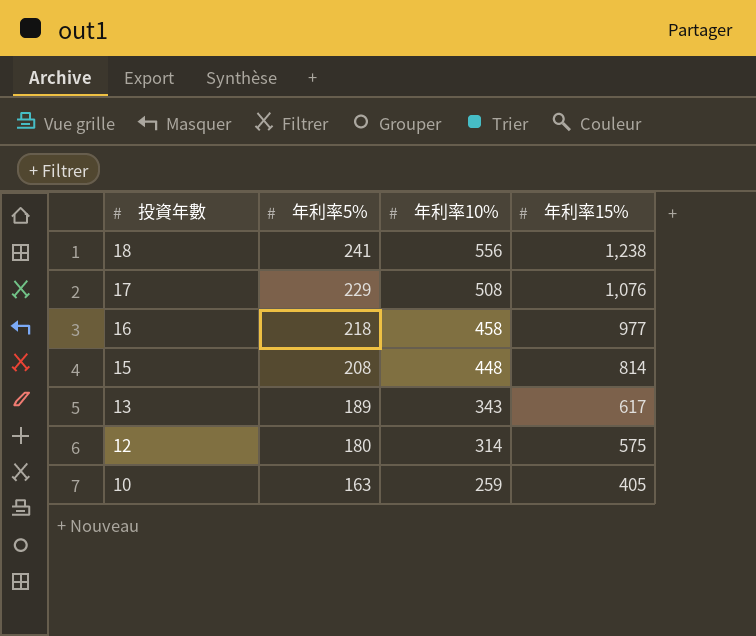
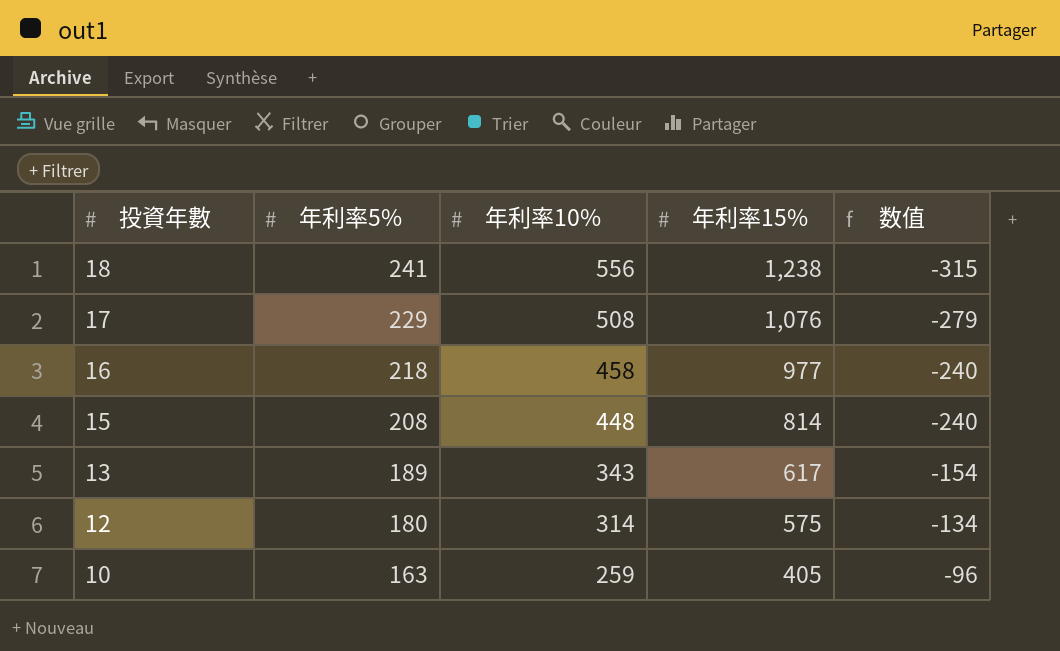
column 数值 | formula: none -> [年利率5%] - [年利率10%]

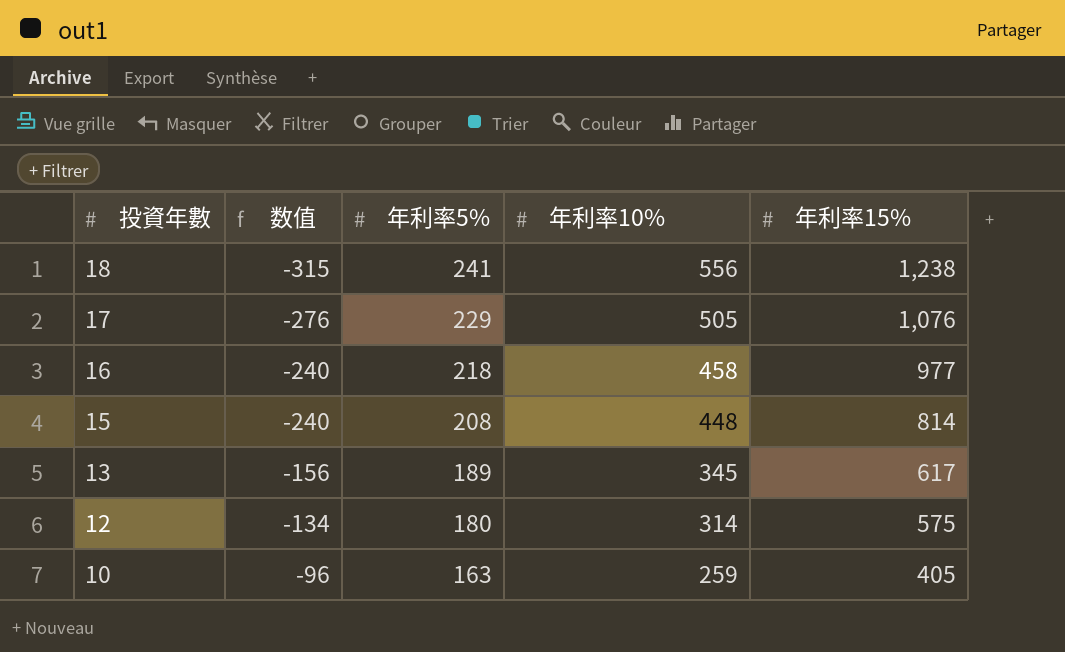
column 数值 | position: 5 -> 2
17 | 数值: -279 -> -276
17 | 年利率10%: 508 -> 505
13 | 数值: -154 -> -156
13 | 年利率10%: 343 -> 345

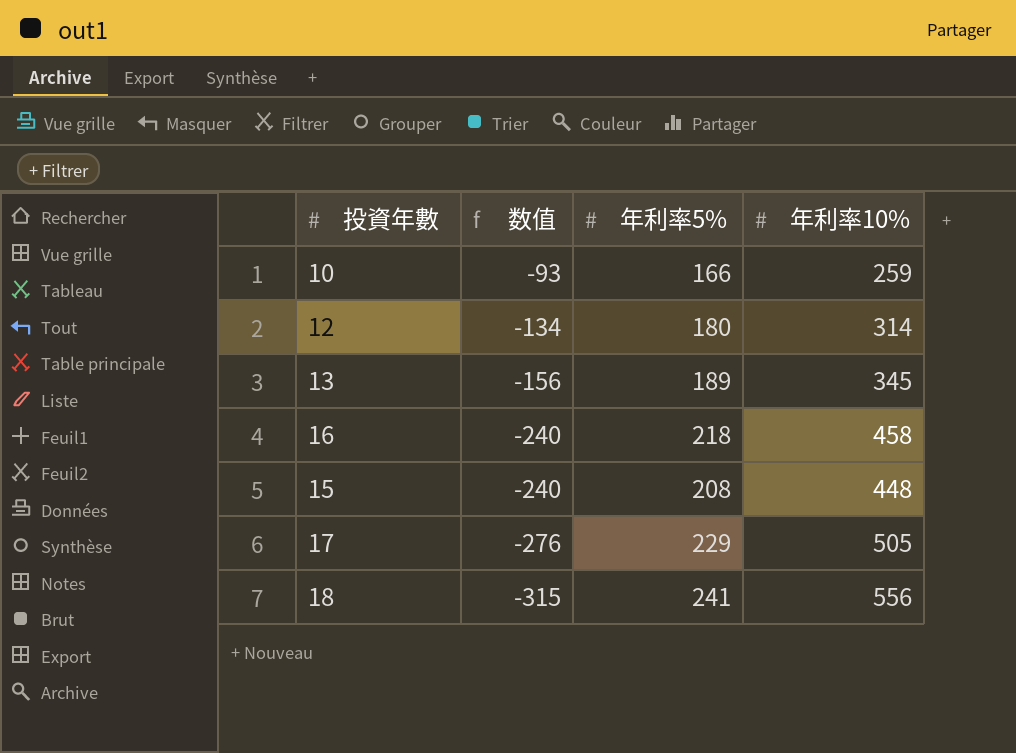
row order: 投資年數 descending -> 数值 descending
column 年利率15% | position: 5 -> none
10 | 数值: -96 -> -93
10 | 年利率5%: 163 -> 166

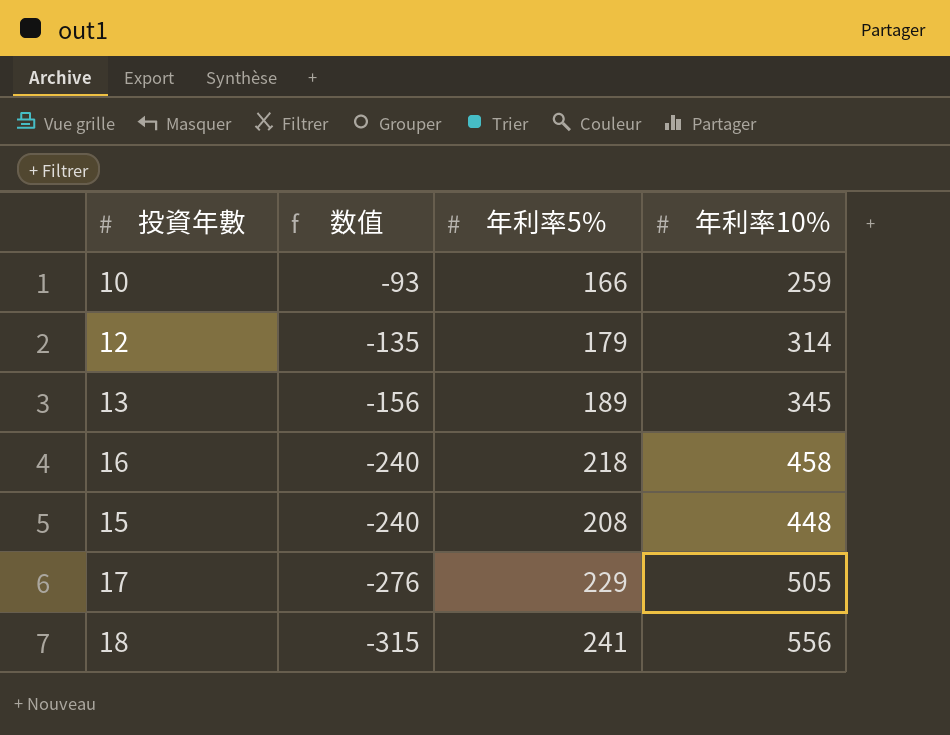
12 | 数值: -134 -> -135
12 | 年利率5%: 180 -> 179

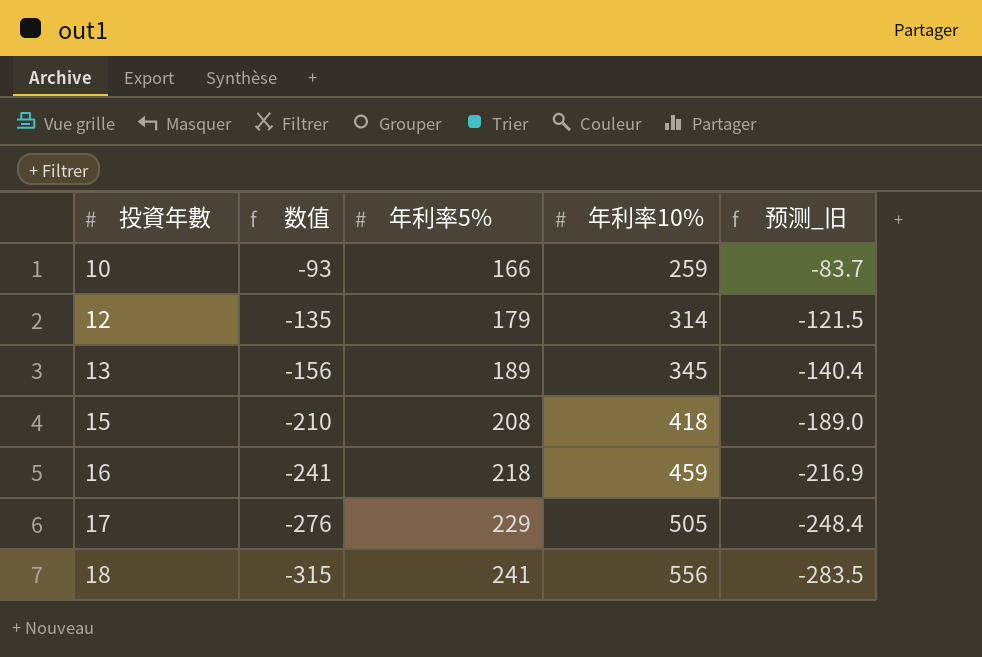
row order: 数值 descending -> 投資年數 ascending
column 预测_旧 | formula: none -> [数值] * 0.9
15 | 数值: -240 -> -210
15 | 年利率10%: 448 -> 418
16 | 数值: -240 -> -241
16 | 年利率10%: 458 -> 459

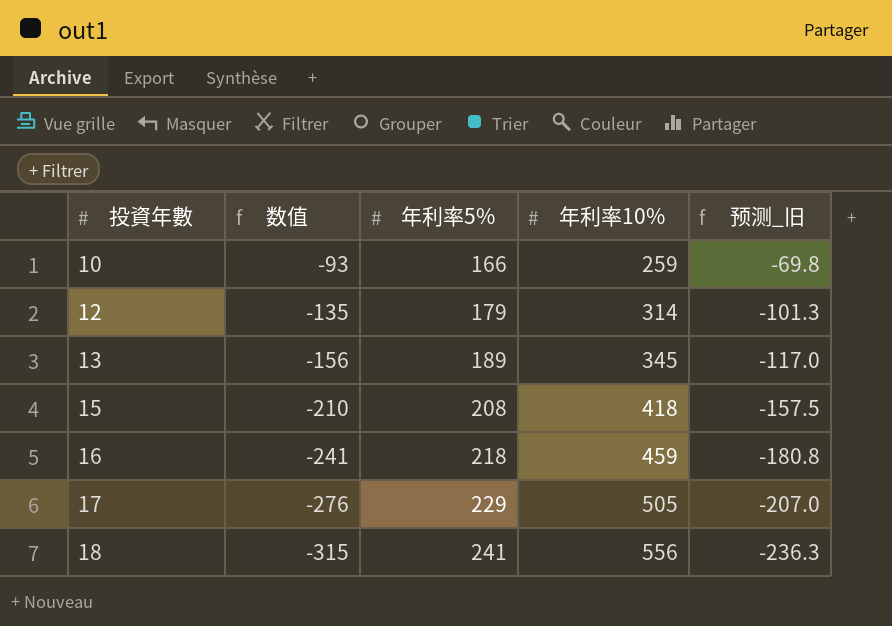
column 预测_旧 | formula: [数值] * 0.9 -> [数值] * 0.75

